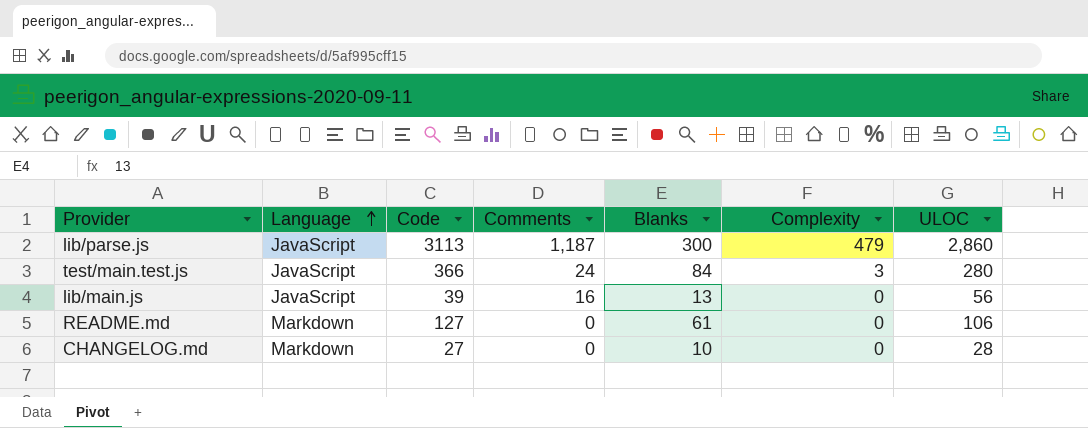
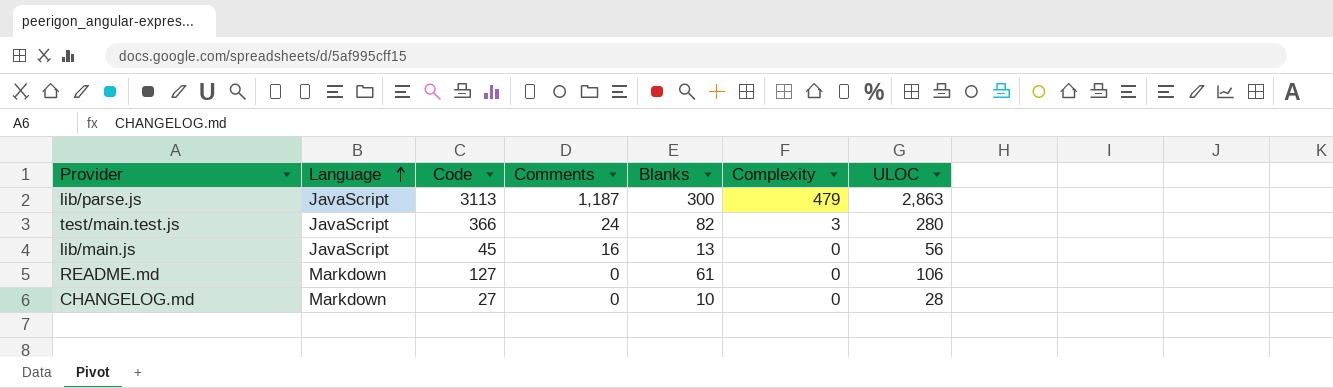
lib/parse.js | ULOC: 2,860 -> 2,863
test/main.test.js | Blanks: 84 -> 82
lib/main.js | Code: 39 -> 45

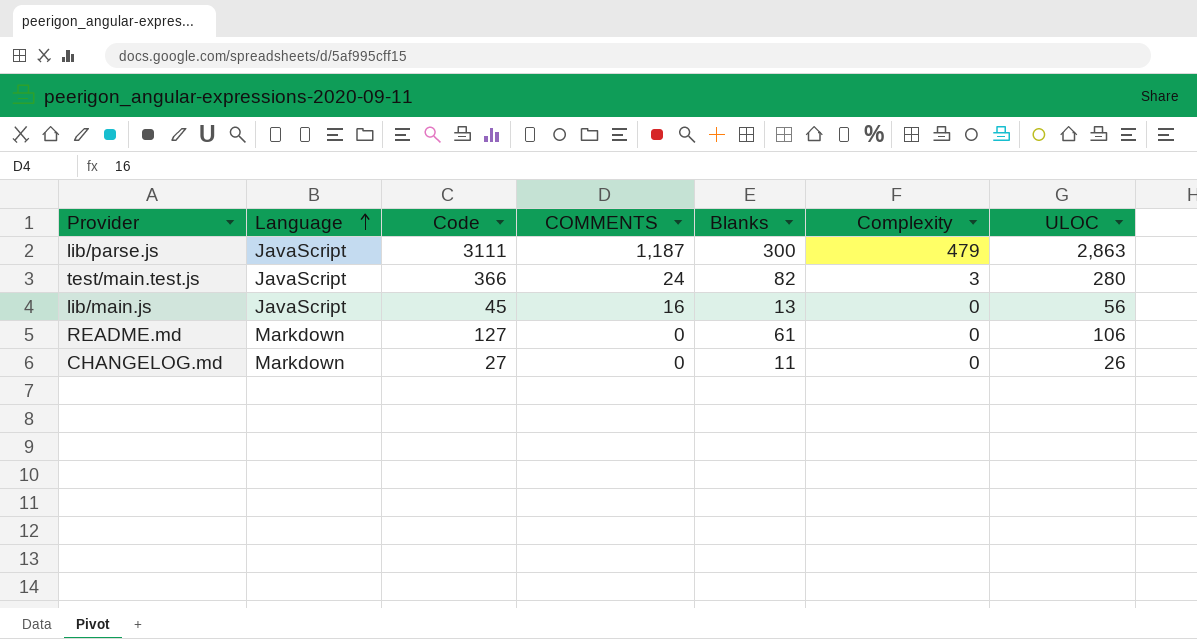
column name: Comments -> COMMENTS
lib/parse.js | Code: 3113 -> 3111
CHANGELOG.md | Blanks: 10 -> 11
CHANGELOG.md | ULOC: 28 -> 26

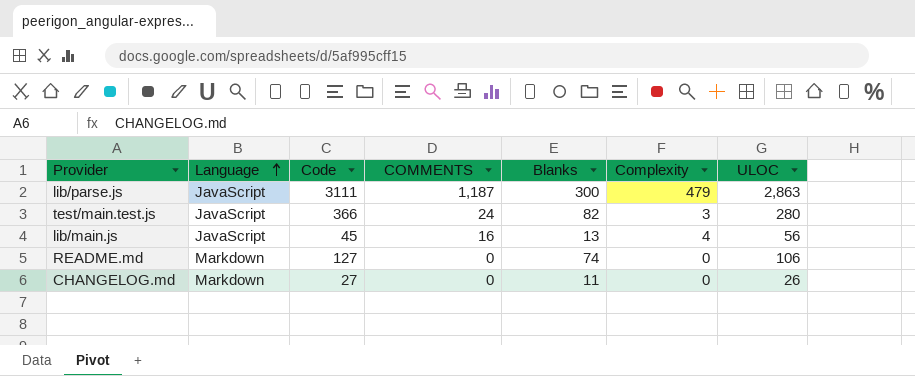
lib/main.js | Complexity: 0 -> 4
README.md | Blanks: 61 -> 74

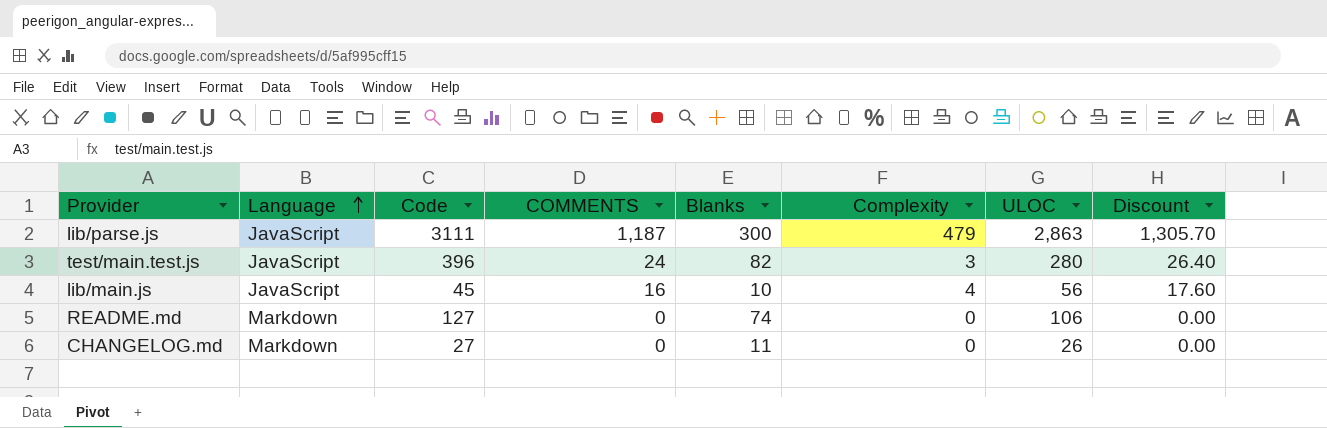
column Discount | formula: none -> [COMMENTS] * 1.1
test/main.test.js | Code: 366 -> 396
lib/main.js | Blanks: 13 -> 10

